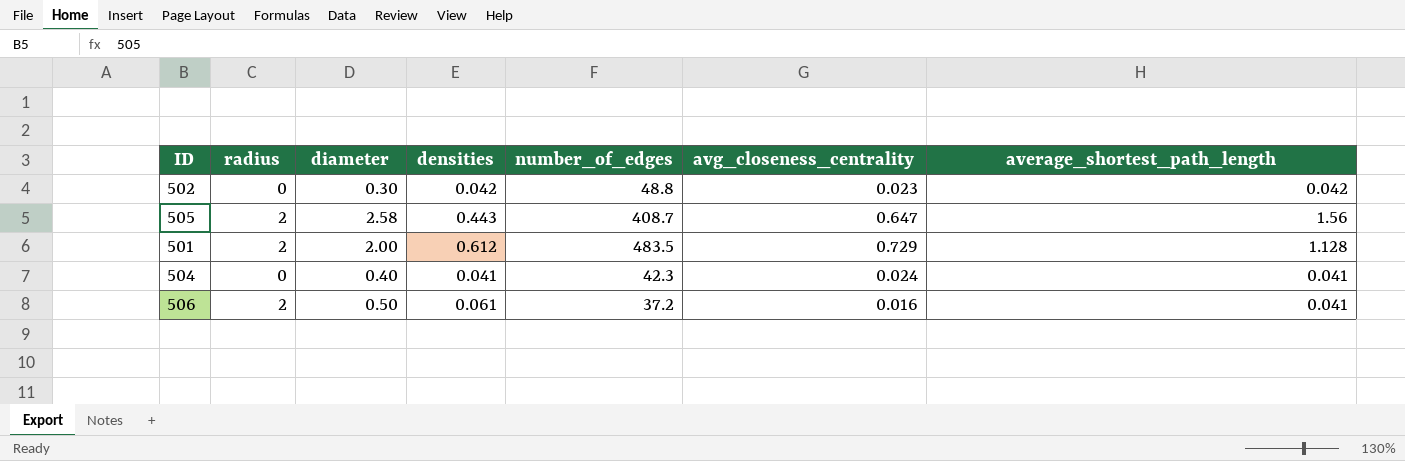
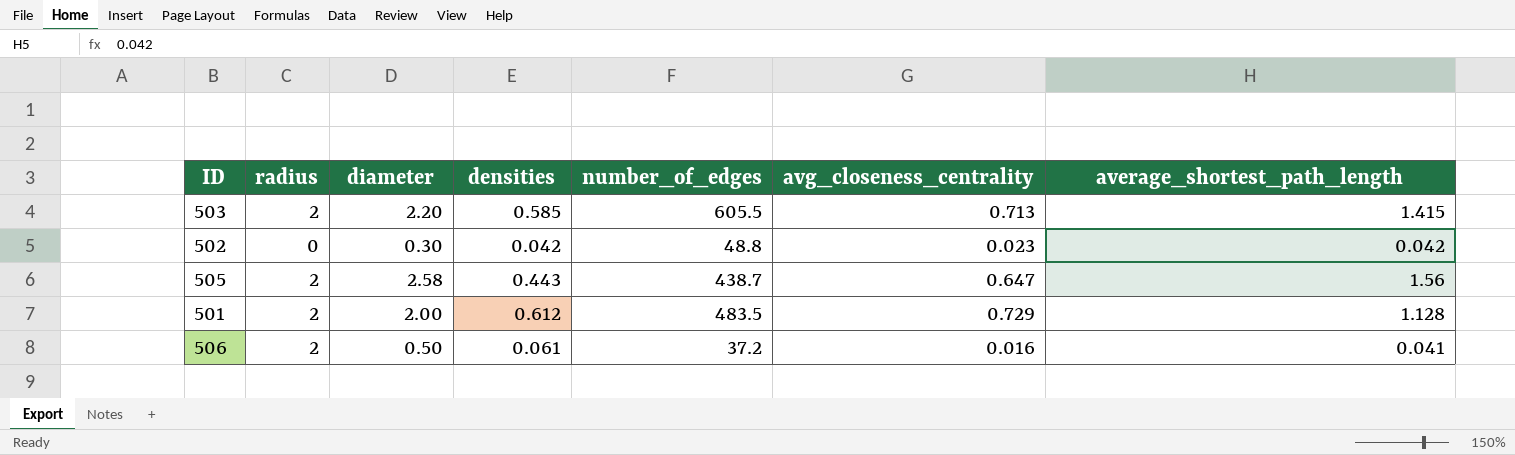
row 504: 0 | 0.40 | 0.041 | 42.3 | 0.024 | 0.041 -> none
row 503: none -> 2 | 2.20 | 0.585 | 605.5 | 0.713 | 1.415
505 | number_of_edges: 408.7 -> 438.7

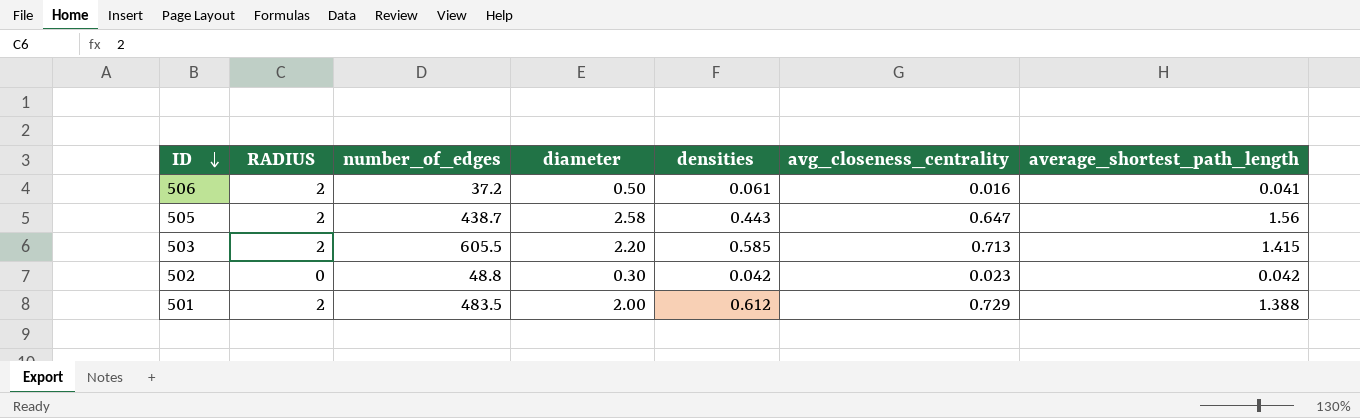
row order: none -> ID descending
column name: radius -> RADIUS
column number_of_edges | position: 5 -> 3
501 | average_shortest_path_length: 1.128 -> 1.388

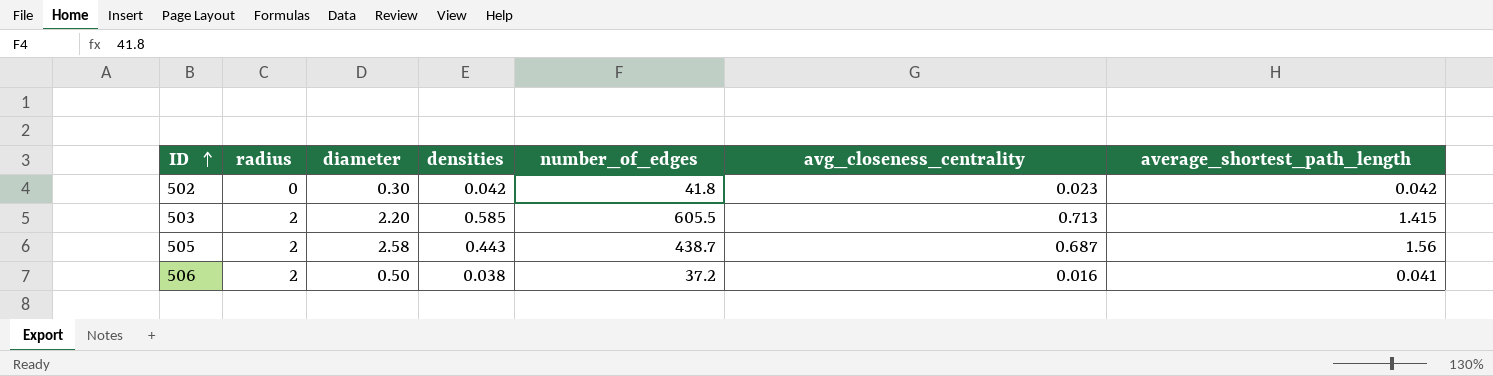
row order: ID descending -> ID ascending
column name: RADIUS -> radius
column number_of_edges | position: 3 -> 5
row 501: 2 | 483.5 | 2.00 | 0.612 | 0.729 | 1.388 -> none
502 | number_of_edges: 48.8 -> 41.8
505 | avg_closeness_centrality: 0.647 -> 0.687
506 | densities: 0.061 -> 0.038

